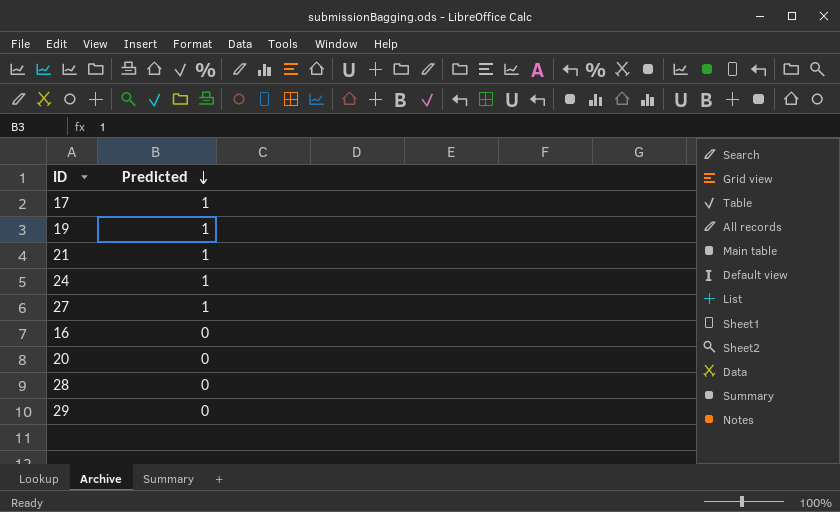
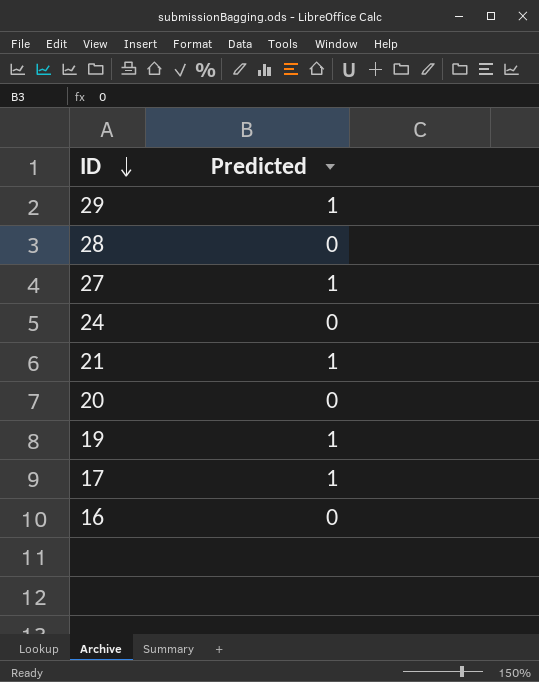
row order: Predicted descending -> ID descending
29 | Predicted: 0 -> 1
24 | Predicted: 1 -> 0

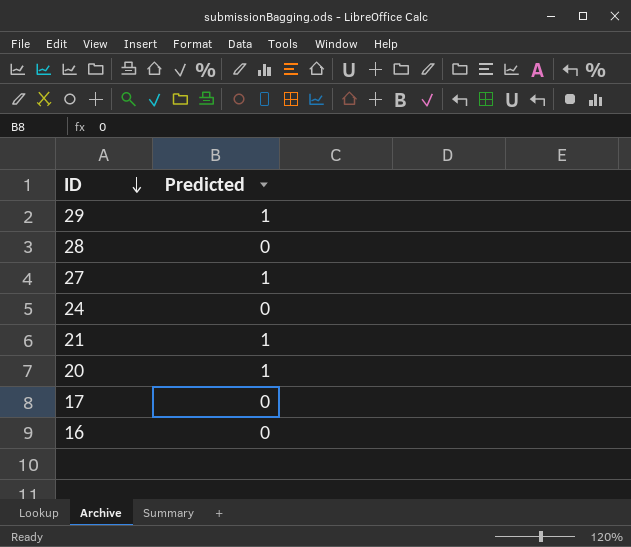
row 19: 1 -> none
20 | Predicted: 0 -> 1
17 | Predicted: 1 -> 0

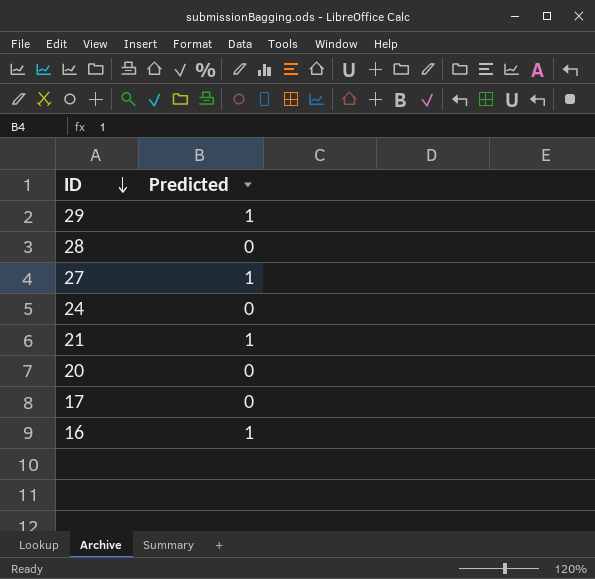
20 | Predicted: 1 -> 0
16 | Predicted: 0 -> 1

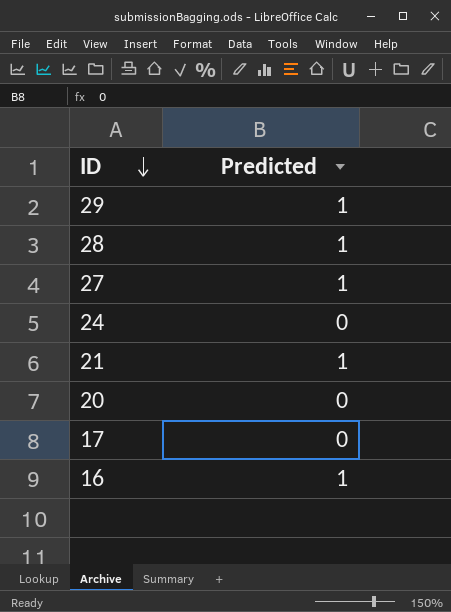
28 | Predicted: 0 -> 1

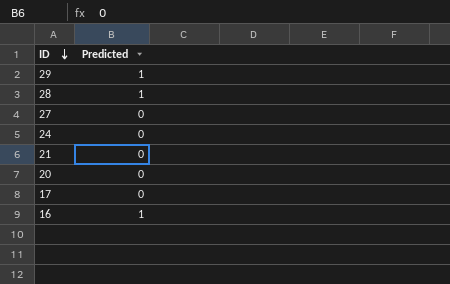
27 | Predicted: 1 -> 0
21 | Predicted: 1 -> 0

